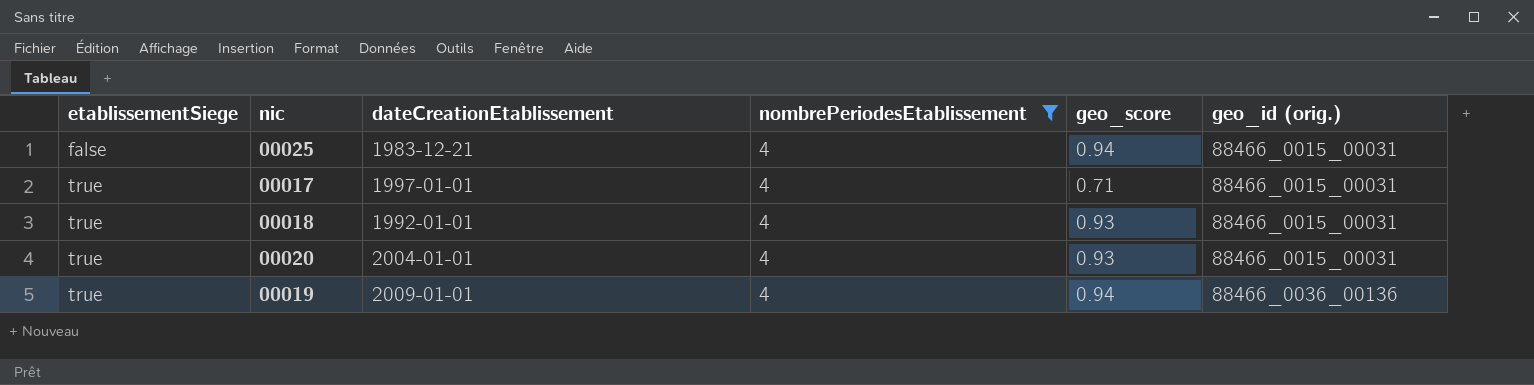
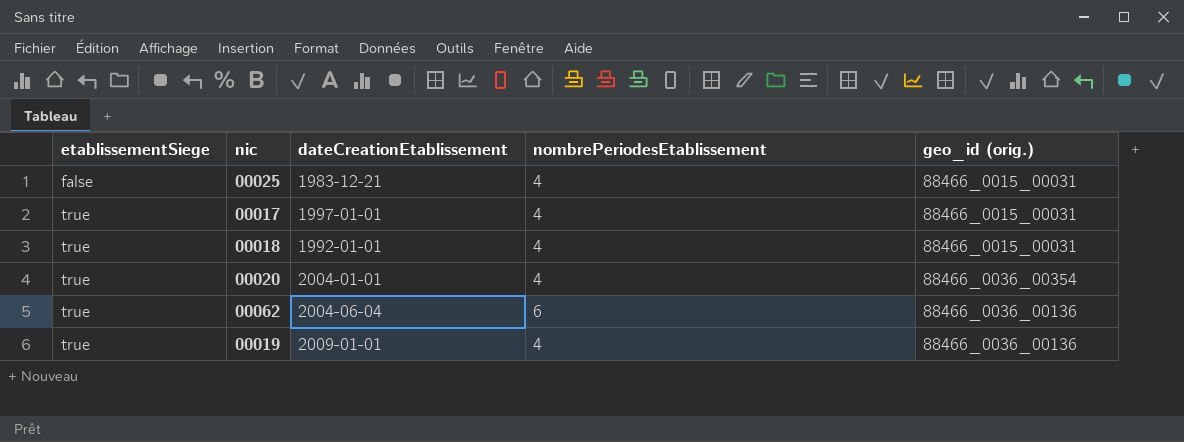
filter: nombrePeriodesEtablissement = 4 -> none
column geo_score | position: 5 -> none
00020 | geo_id (orig.): 88466_0015_00031 -> 88466_0036_00354

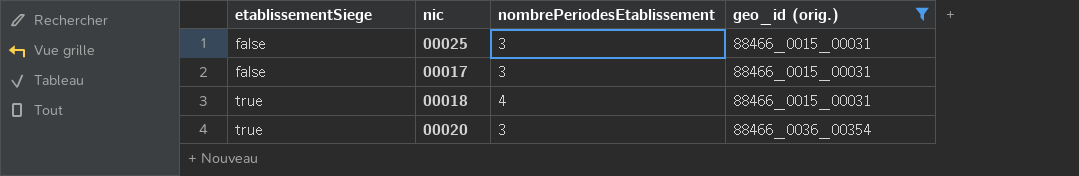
filter: none -> geo_id (orig.) != 88466_0036_00136
column dateCreationEtablissement | position: 3 -> none
00025 | nombrePeriodesEtablissement: 4 -> 3
00017 | etablissementSiege: true -> false
00017 | nombrePeriodesEtablissement: 4 -> 3
00020 | nombrePeriodesEtablissement: 4 -> 3

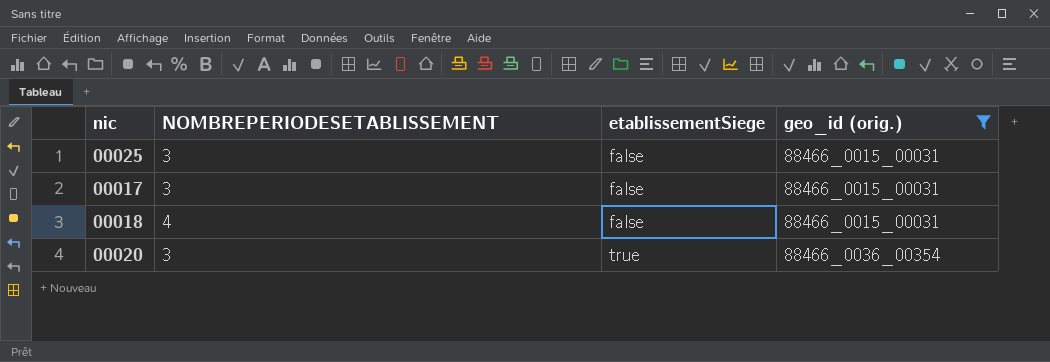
column name: nombrePeriodesEtablissement -> NOMBREPERIODESETABLISSEMENT
column etablissementSiege | position: 1 -> 3
00018 | etablissementSiege: true -> false

